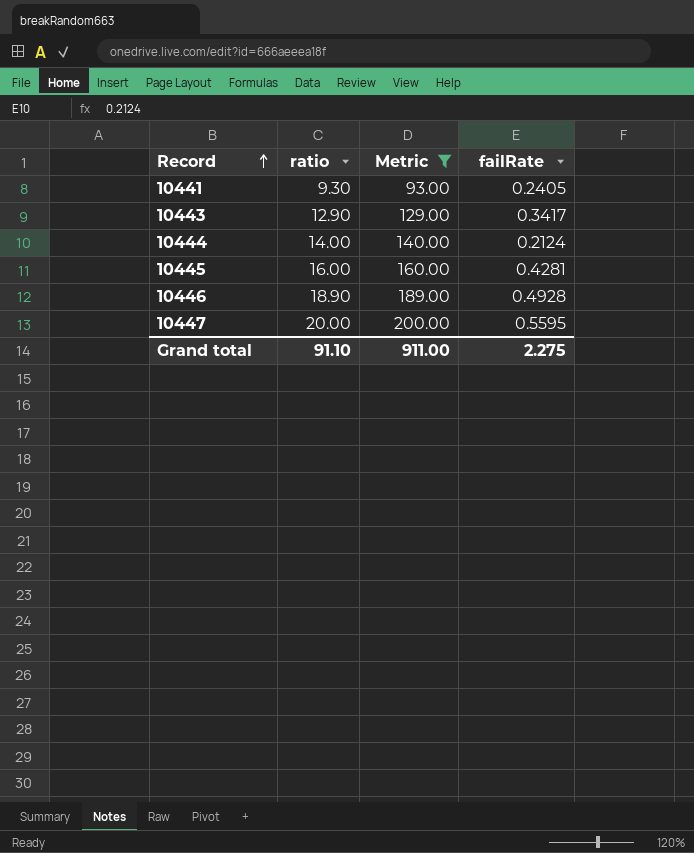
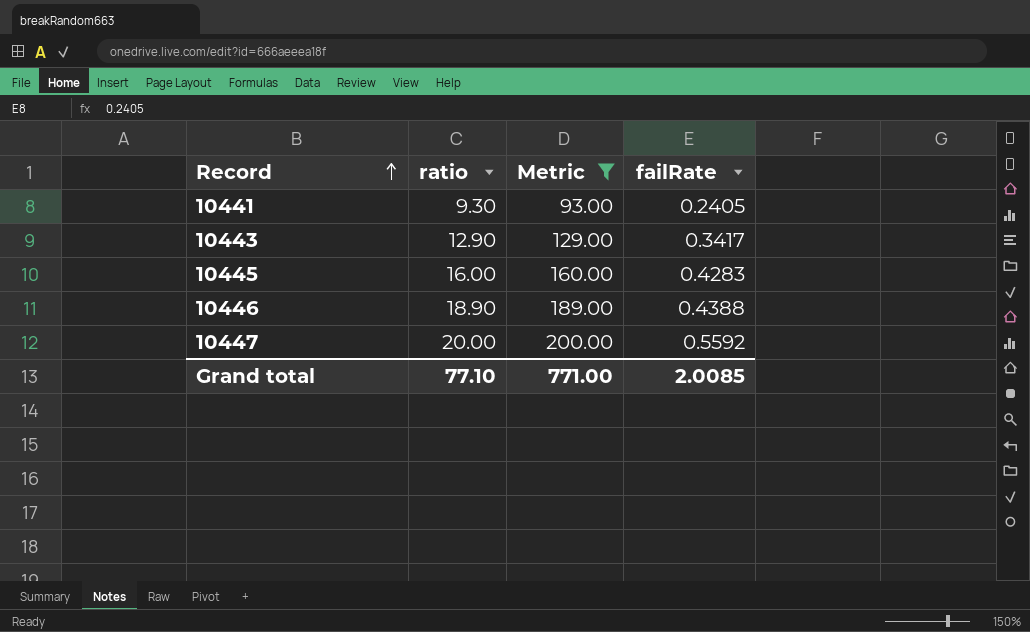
row 10444: 14.00 | 140.00 | 0.2124 -> none
10445 | failRate: 0.4281 -> 0.4283
10446 | failRate: 0.4928 -> 0.4388
10447 | failRate: 0.5595 -> 0.5592
Grand total | ratio: 91.10 -> 77.10
Grand total | Metric: 911.00 -> 771.00
Grand total | failRate: 2.275 -> 2.0085

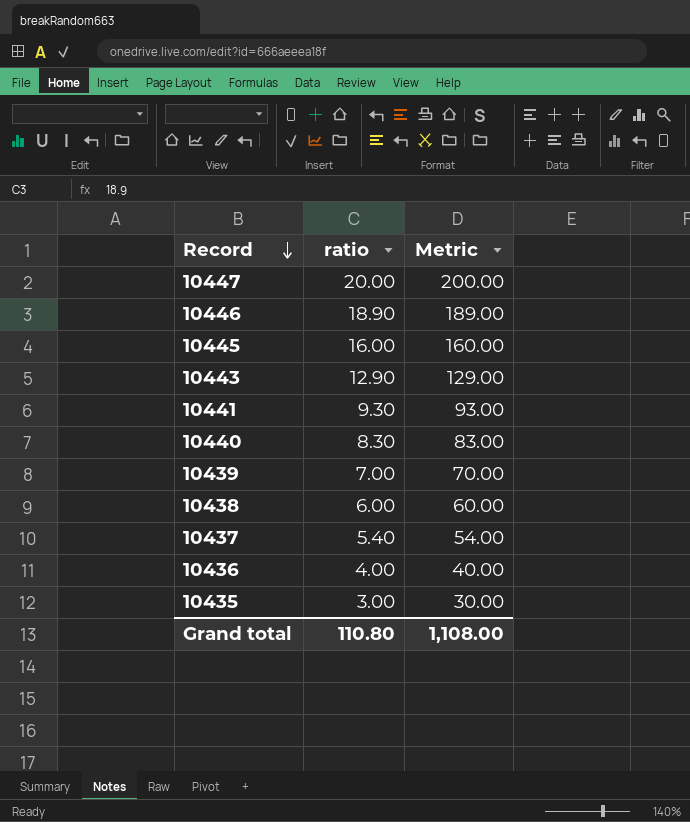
filter: Metric >= 93.00 -> none
row order: Record ascending -> Record descending
column failRate | position: 4 -> none
Grand total | ratio: 77.10 -> 110.80
Grand total | Metric: 771.00 -> 1,108.00

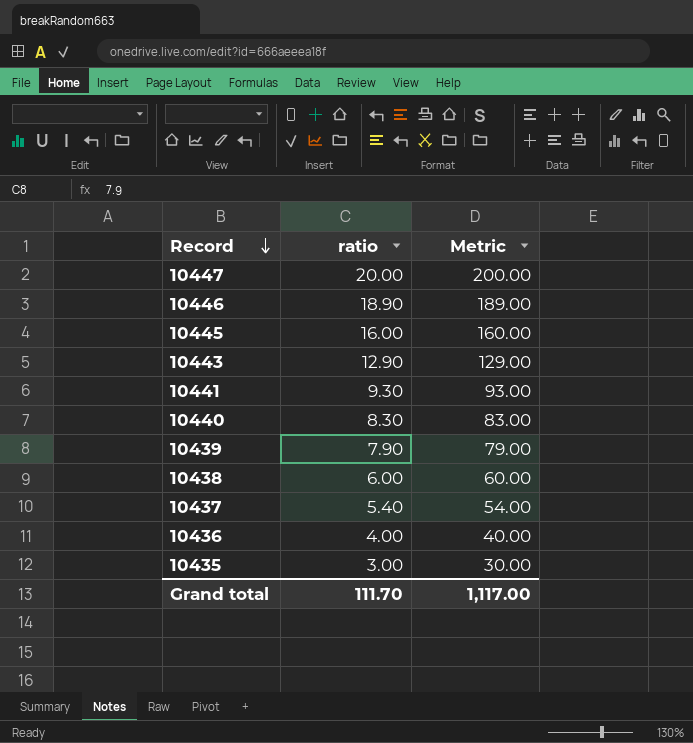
10439 | ratio: 7.00 -> 7.90
10439 | Metric: 70.00 -> 79.00
Grand total | ratio: 110.80 -> 111.70
Grand total | Metric: 1,108.00 -> 1,117.00

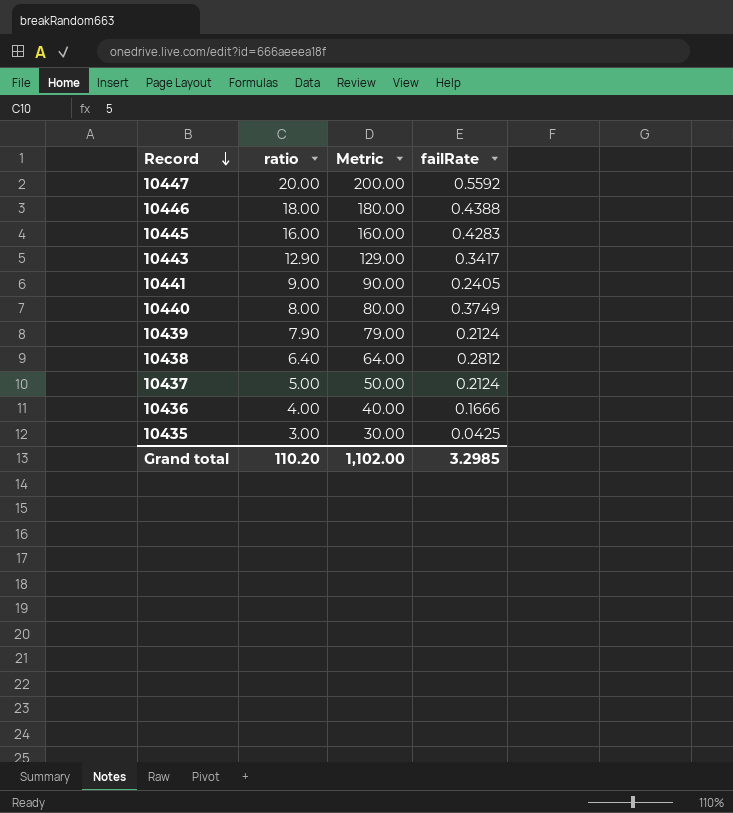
column failRate | position: none -> 4
10446 | ratio: 18.90 -> 18.00
10446 | Metric: 189.00 -> 180.00
10441 | ratio: 9.30 -> 9.00
10441 | Metric: 93.00 -> 90.00
10440 | ratio: 8.30 -> 8.00
10440 | Metric: 83.00 -> 80.00
10438 | ratio: 6.00 -> 6.40
10438 | Metric: 60.00 -> 64.00
10437 | ratio: 5.40 -> 5.00
10437 | Metric: 54.00 -> 50.00
Grand total | ratio: 111.70 -> 110.20
Grand total | Metric: 1,117.00 -> 1,102.00

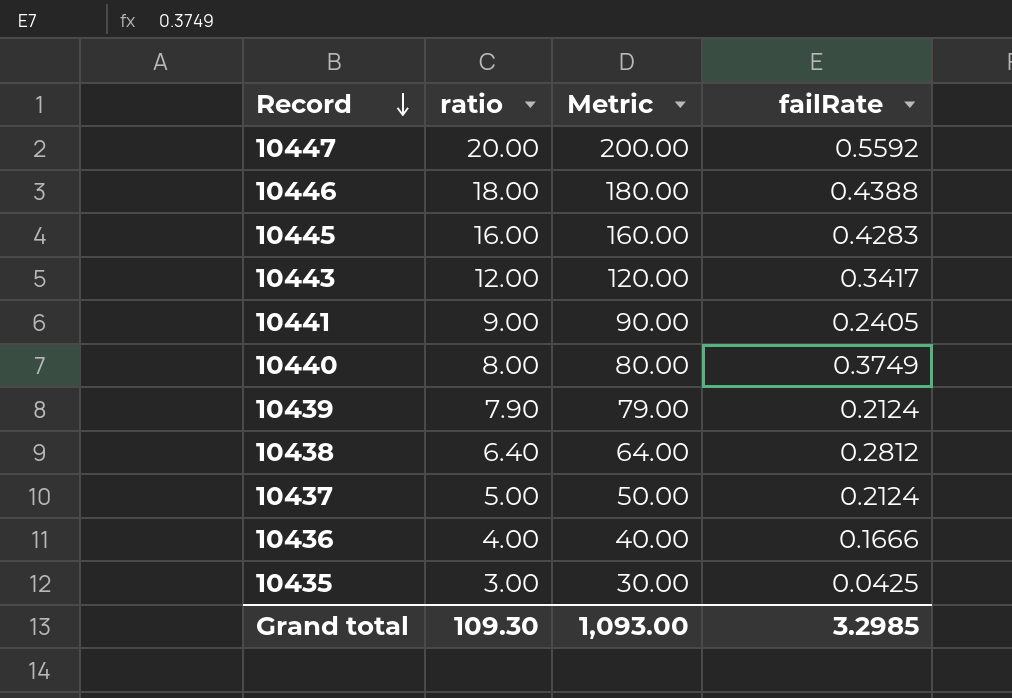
10443 | ratio: 12.90 -> 12.00
10443 | Metric: 129.00 -> 120.00
Grand total | ratio: 110.20 -> 109.30
Grand total | Metric: 1,102.00 -> 1,093.00

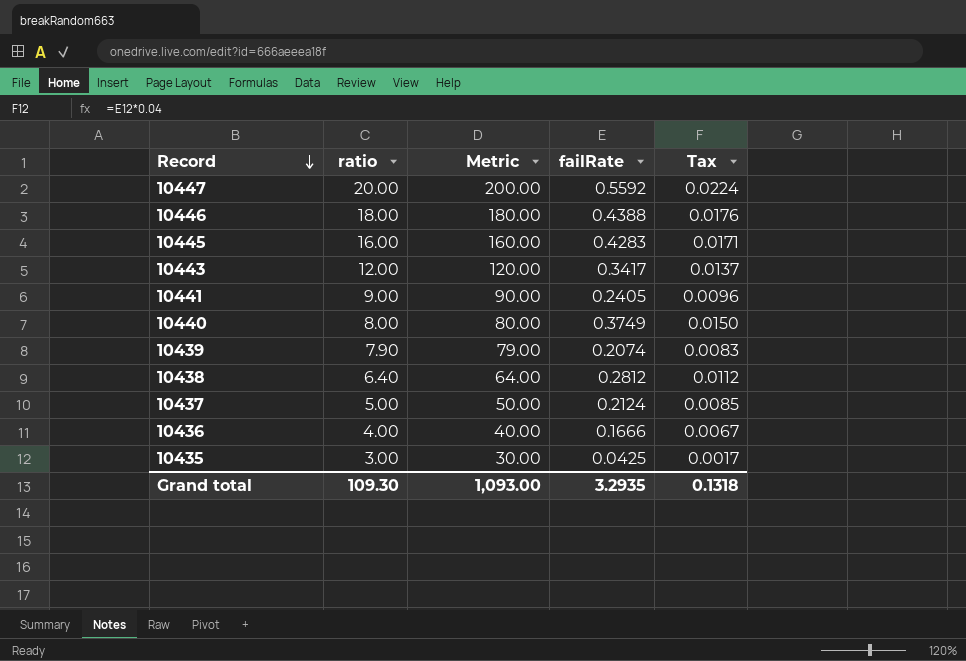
column Tax | formula: none -> [failRate] * 0.04
10439 | failRate: 0.2124 -> 0.2074
Grand total | failRate: 3.2985 -> 3.2935

